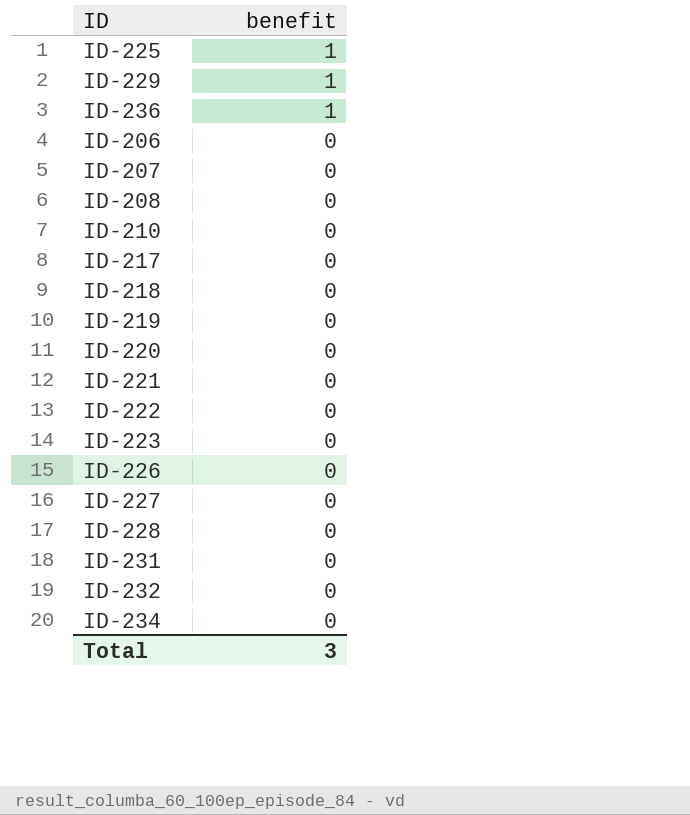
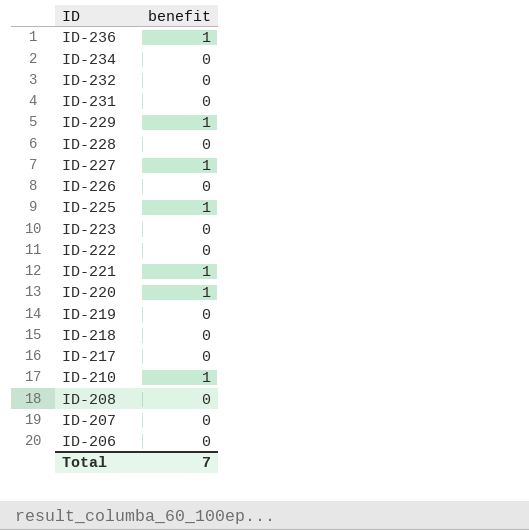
row order: benefit descending -> ID descending
ID-227 | benefit: 0 -> 1
ID-221 | benefit: 0 -> 1
ID-220 | benefit: 0 -> 1
ID-210 | benefit: 0 -> 1
Total | benefit: 3 -> 7

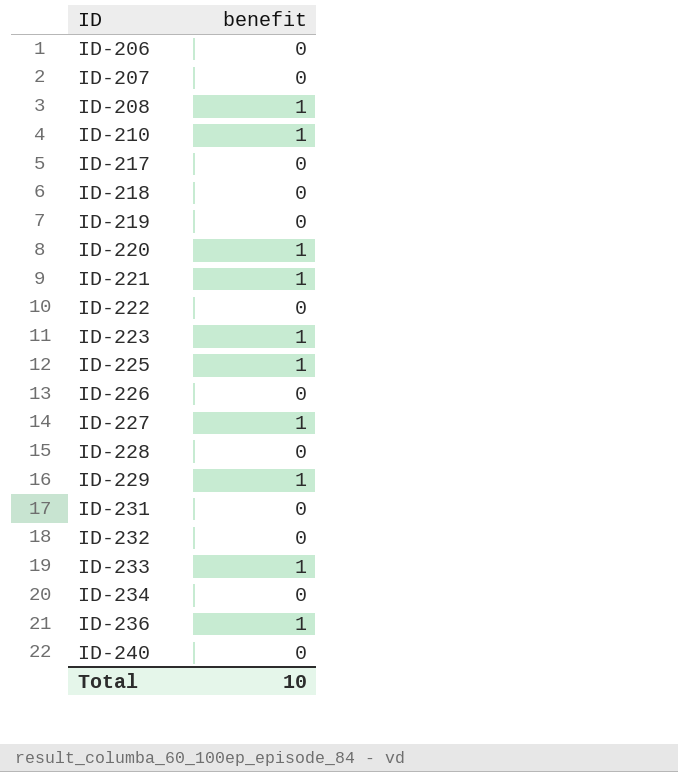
row order: ID descending -> ID ascending
ID-208 | benefit: 0 -> 1
ID-223 | benefit: 0 -> 1
row ID-233: none -> 1
row ID-240: none -> 0
Total | benefit: 7 -> 10

